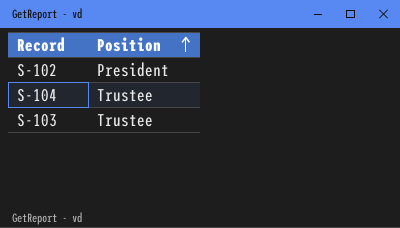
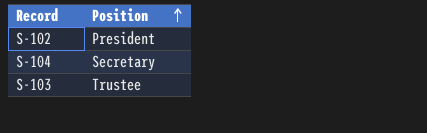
S-104 | Position: Trustee -> Secretary

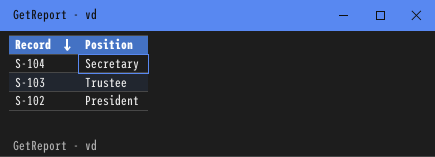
row order: Position ascending -> Record descending

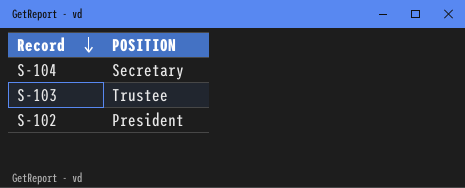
column name: Position -> POSITION

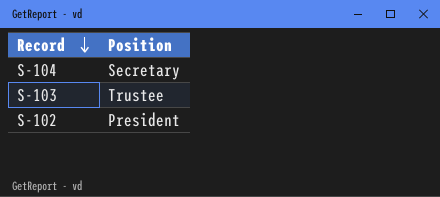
column name: POSITION -> Position

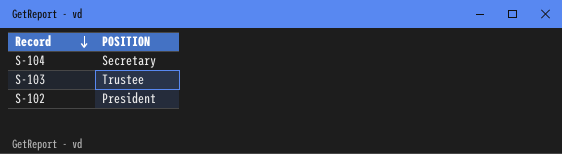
column name: Position -> POSITION

